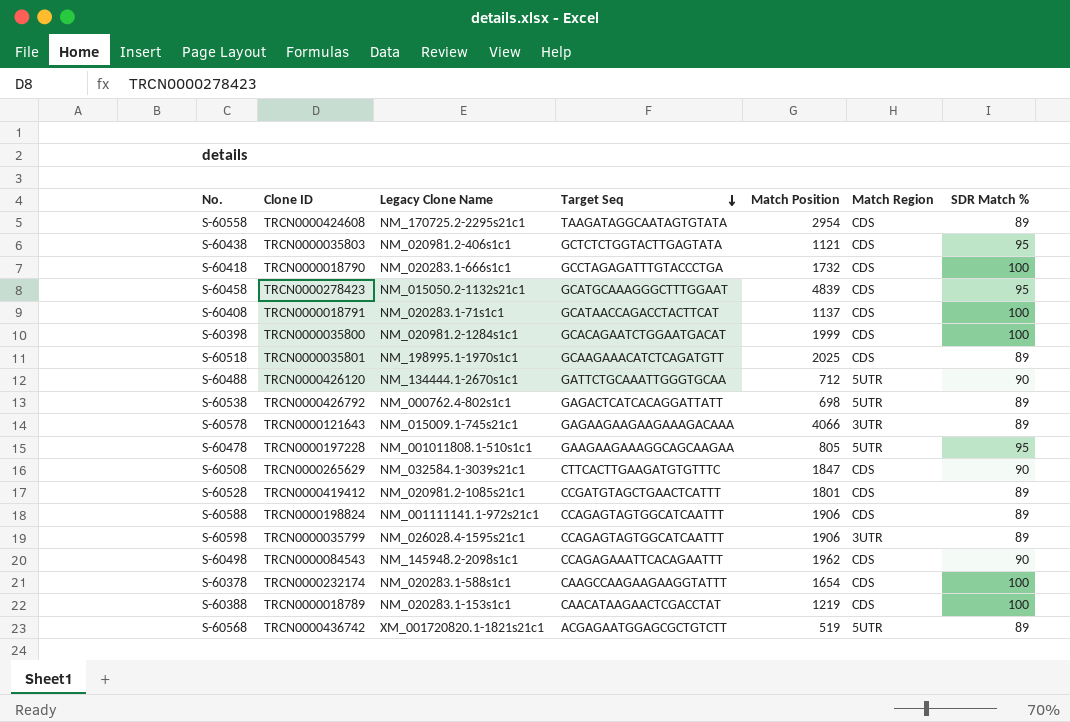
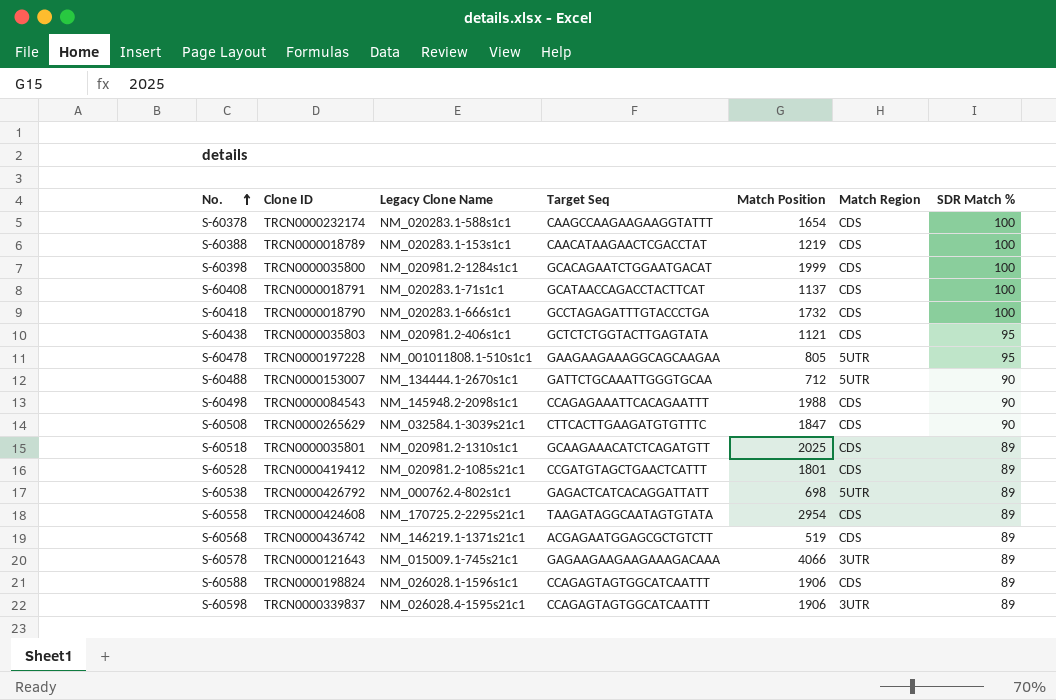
row order: Target Seq descending -> No. ascending
row S-60458: TRCN0000278423 | NM_015050.2-1132s21c1 | GCATGCAAAGGGCTTTGGAAT | 4839 | CDS | 95 -> none
S-60488 | Clone ID: TRCN0000426120 -> TRCN0000153007
S-60498 | Match Position: 1962 -> 1988
S-60518 | Legacy Clone Name: NM_198995.1-1970s1c1 -> NM_020981.2-1310s1c1
S-60568 | Legacy Clone Name: XM_001720820.1-1821s21c1 -> NM_146219.1-1371s21c1
S-60568 | Match Region: 5UTR -> CDS
S-60588 | Legacy Clone Name: NM_001111141.1-972s21c1 -> NM_026028.1-1596s1c1
S-60598 | Clone ID: TRCN0000035799 -> TRCN0000339837

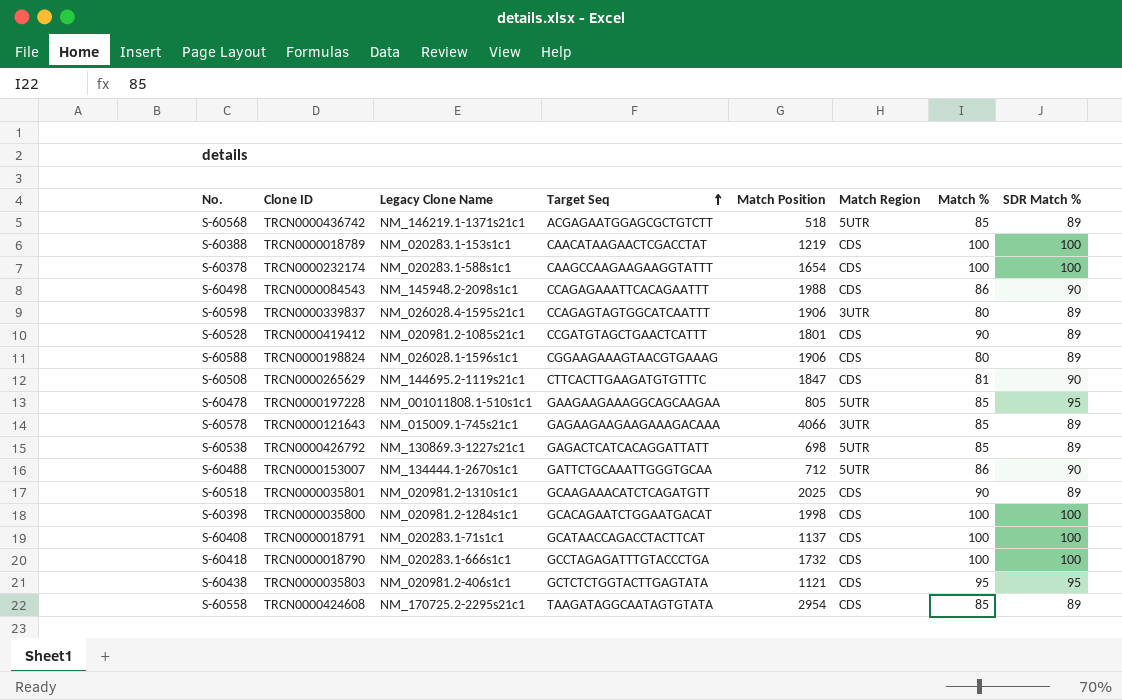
row order: No. ascending -> Target Seq ascending
column Match % | position: none -> 7
S-60568 | Match Position: 519 -> 518
S-60568 | Match Region: CDS -> 5UTR
S-60588 | Target Seq: CCAGAGTAGTGGCATCAATTT -> CGGAAGAAAGTAACGTGAAAG
S-60508 | Legacy Clone Name: NM_032584.1-3039s21c1 -> NM_144695.2-1119s21c1
S-60538 | Legacy Clone Name: NM_000762.4-802s1c1 -> NM_130869.3-1227s21c1
S-60398 | Match Position: 1999 -> 1998

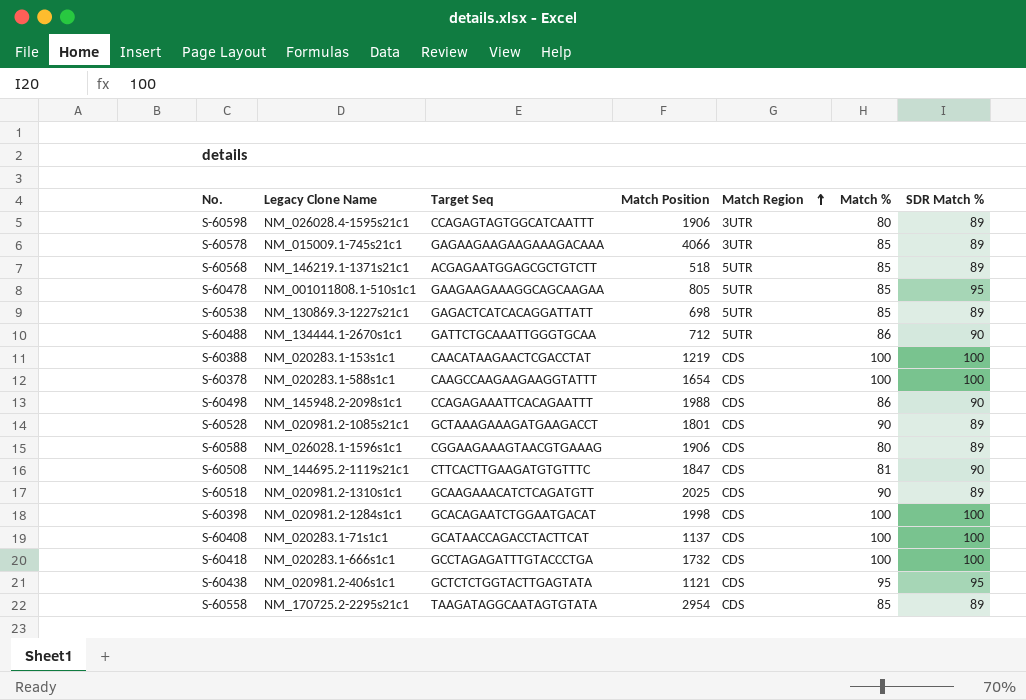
row order: Target Seq ascending -> Match Region ascending
column Clone ID | position: 2 -> none
S-60528 | Target Seq: CCGATGTAGCTGAACTCATTT -> GCTAAAGAAAGATGAAGACCT

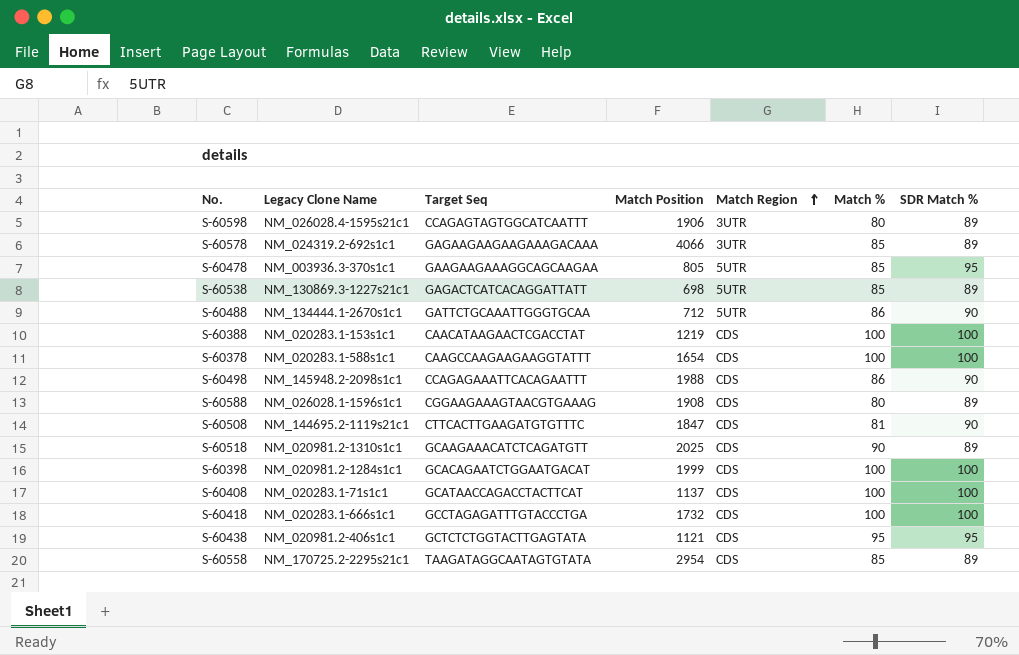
row S-60568: NM_146219.1-1371s21c1 | ACGAGAATGGAGCGCTGTCTT | 518 | 5UTR | 85 | 89 -> none
row S-60528: NM_020981.2-1085s21c1 | GCTAAAGAAAGATGAAGACCT | 1801 | CDS | 90 | 89 -> none
S-60578 | Legacy Clone Name: NM_015009.1-745s21c1 -> NM_024319.2-692s1c1
S-60478 | Legacy Clone Name: NM_001011808.1-510s1c1 -> NM_003936.3-370s1c1
S-60588 | Match Position: 1906 -> 1908
S-60398 | Match Position: 1998 -> 1999

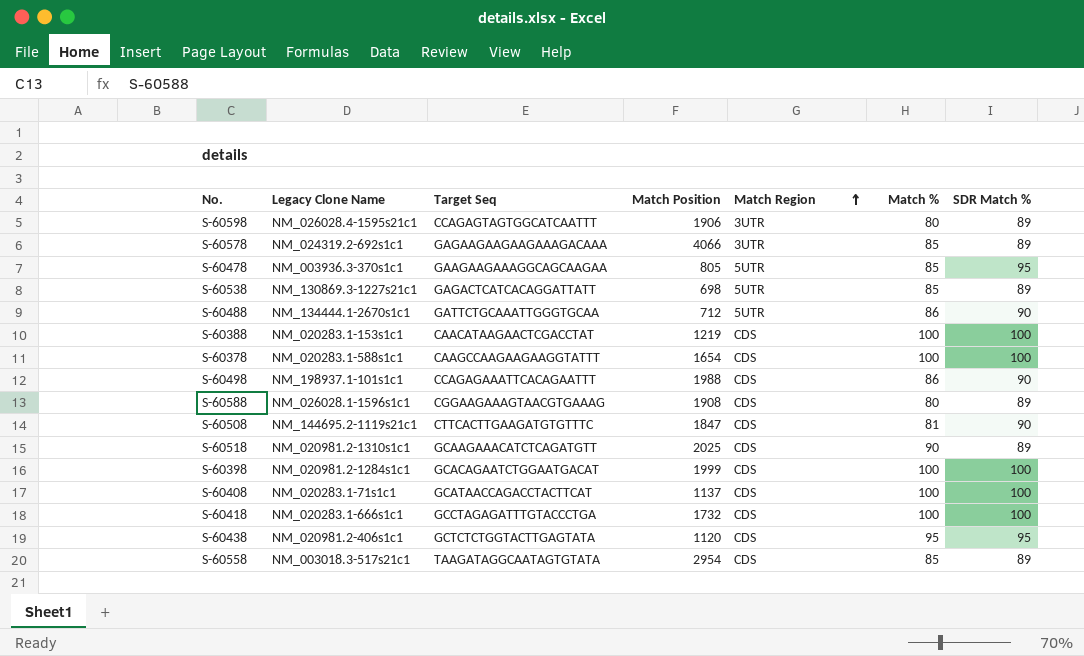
S-60498 | Legacy Clone Name: NM_145948.2-2098s1c1 -> NM_198937.1-101s1c1
S-60438 | Match Position: 1121 -> 1120
S-60558 | Legacy Clone Name: NM_170725.2-2295s21c1 -> NM_003018.3-517s21c1

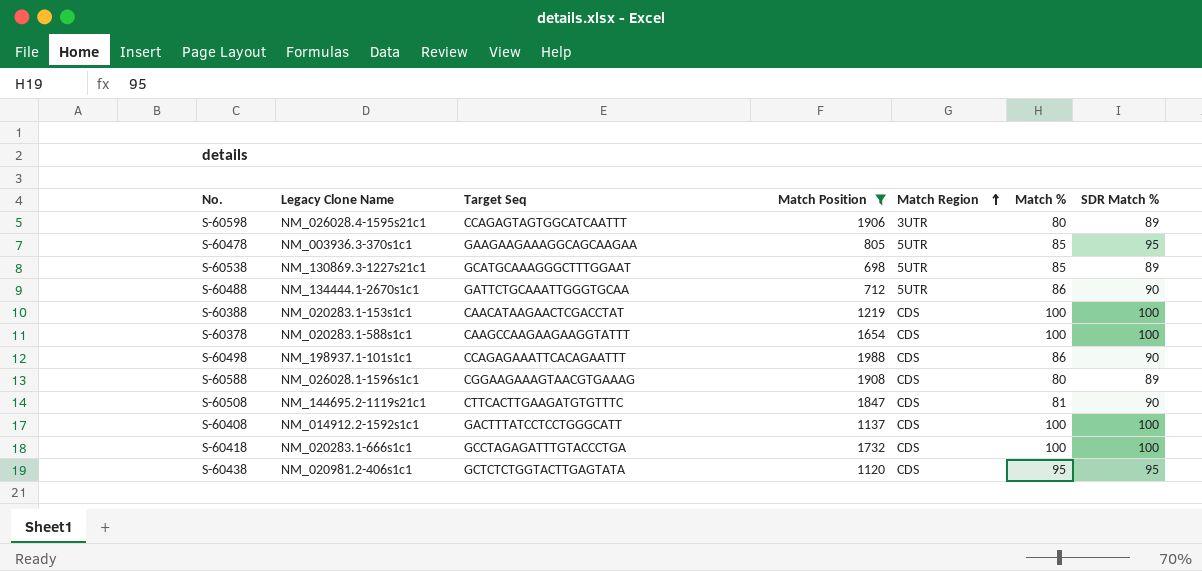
filter: none -> Match Position <= 1988
S-60538 | Target Seq: GAGACTCATCACAGGATTATT -> GCATGCAAAGGGCTTTGGAAT
S-60408 | Legacy Clone Name: NM_020283.1-71s1c1 -> NM_014912.2-1592s1c1
S-60408 | Target Seq: GCATAACCAGACCTACTTCAT -> GACTTTATCCTCCTGGGCATT

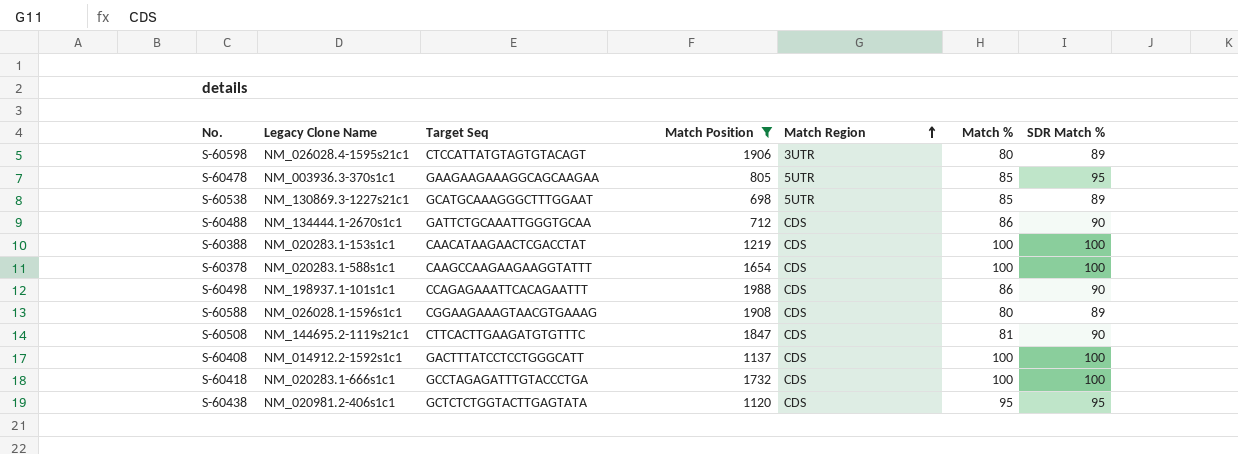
S-60598 | Target Seq: CCAGAGTAGTGGCATCAATTT -> CTCCATTATGTAGTGTACAGT
S-60488 | Match Region: 5UTR -> CDS

